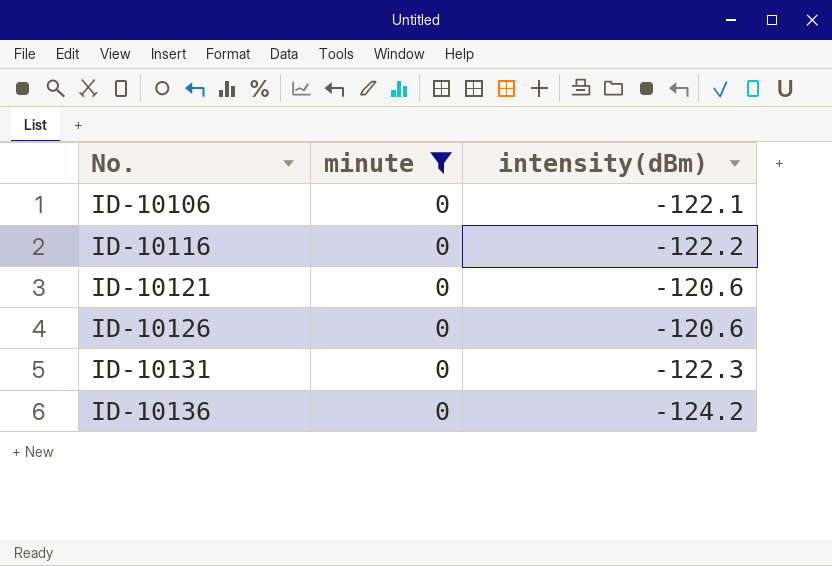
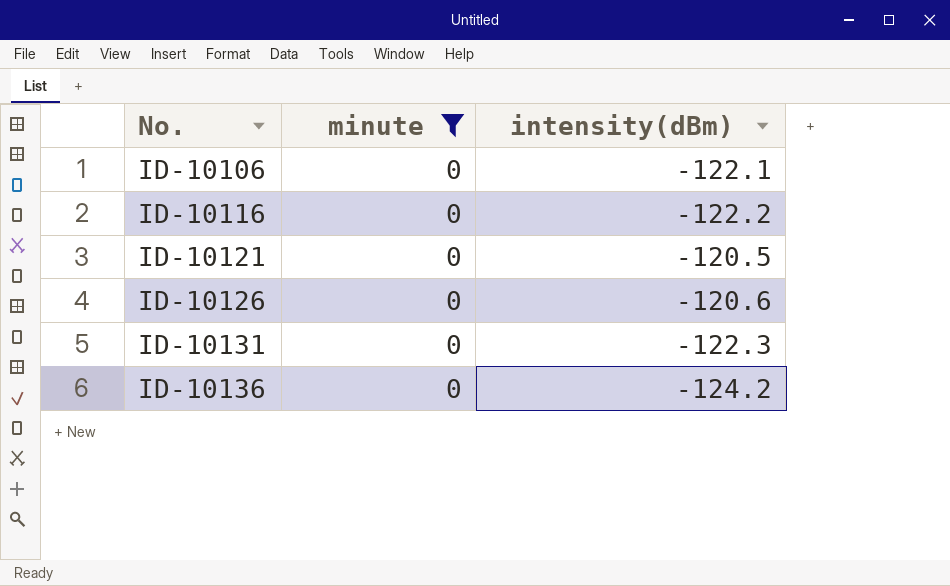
ID-10121 | intensity(dBm): -120.6 -> -120.5

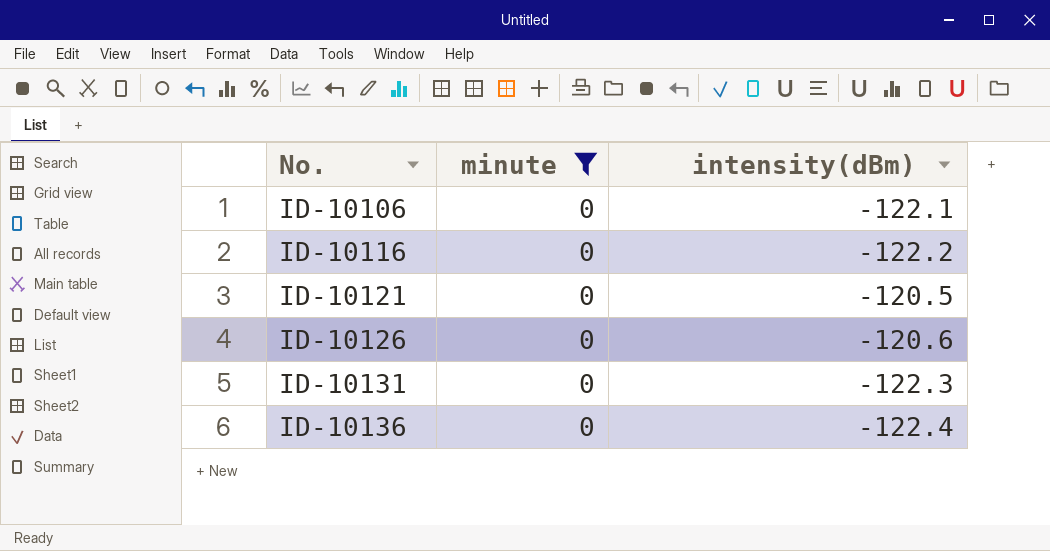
ID-10136 | intensity(dBm): -124.2 -> -122.4

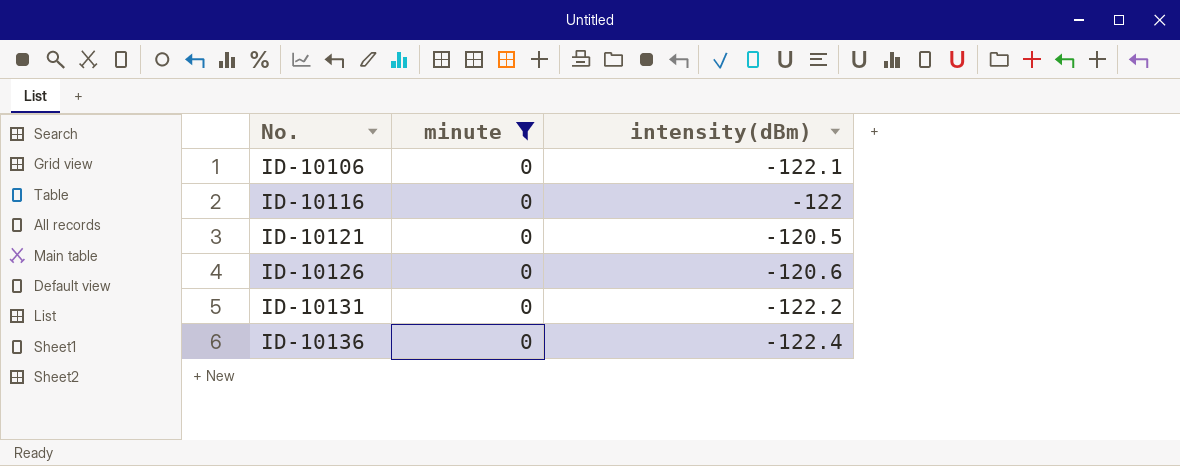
ID-10116 | intensity(dBm): -122.2 -> -122
ID-10131 | intensity(dBm): -122.3 -> -122.2

